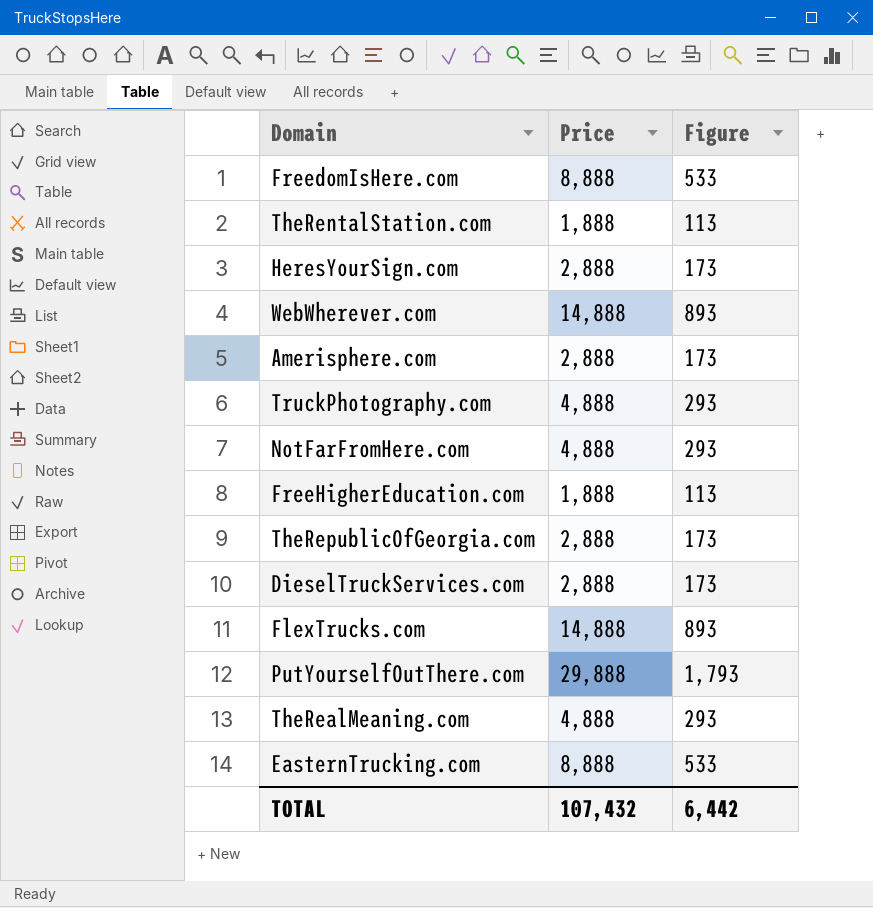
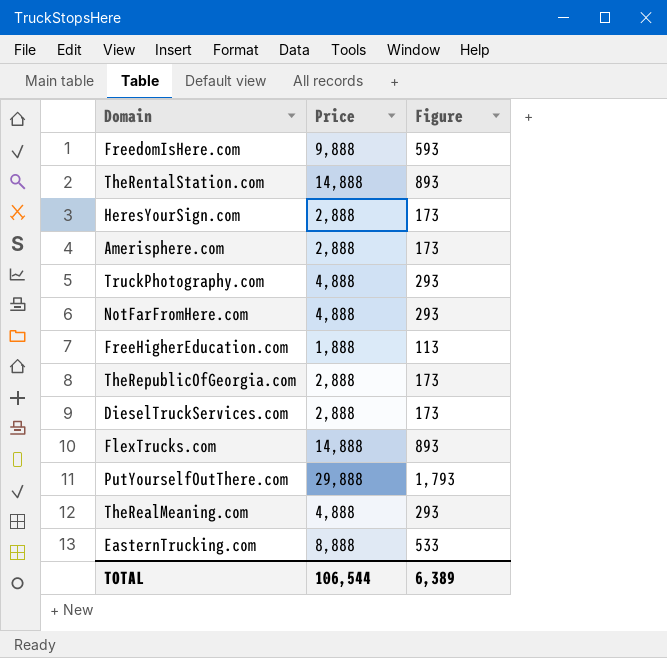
row WebWherever.com: 14,888 | 893 -> none
FreedomIsHere.com | Price: 8,888 -> 9,888
FreedomIsHere.com | Figure: 533 -> 593
TheRentalStation.com | Price: 1,888 -> 14,888
TheRentalStation.com | Figure: 113 -> 893
TOTAL | Price: 107,432 -> 106,544
TOTAL | Figure: 6,442 -> 6,389

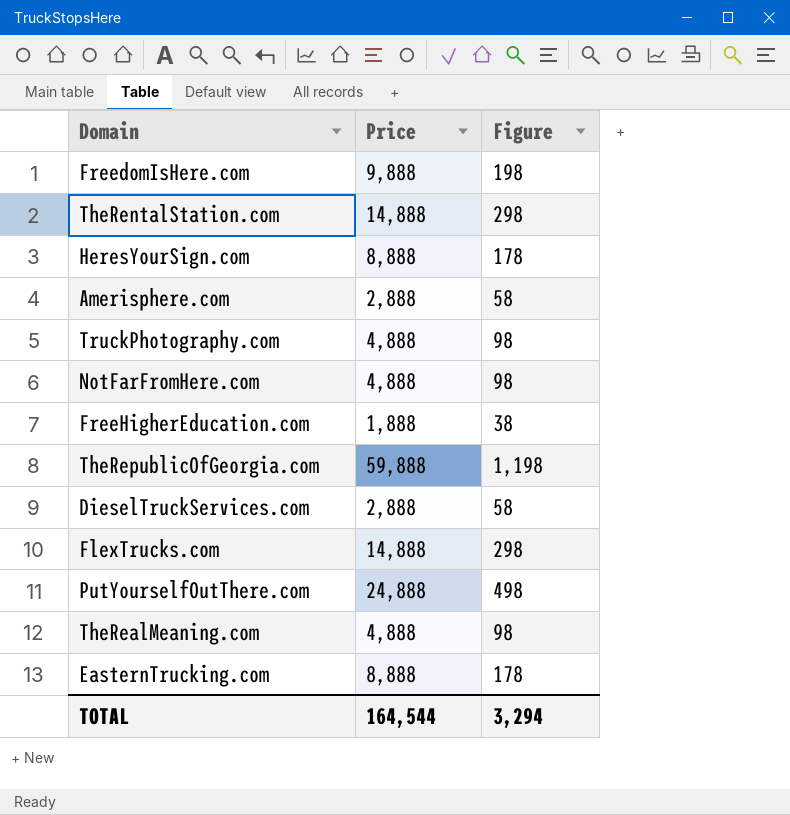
column Figure | formula: [Price] * 0.06 -> [Price] * 0.02
HeresYourSign.com | Price: 2,888 -> 8,888
TheRepublicOfGeorgia.com | Price: 2,888 -> 59,888
PutYourselfOutThere.com | Price: 29,888 -> 24,888
TOTAL | Price: 106,544 -> 164,544
TOTAL | Figure: 6,389 -> 3,294

